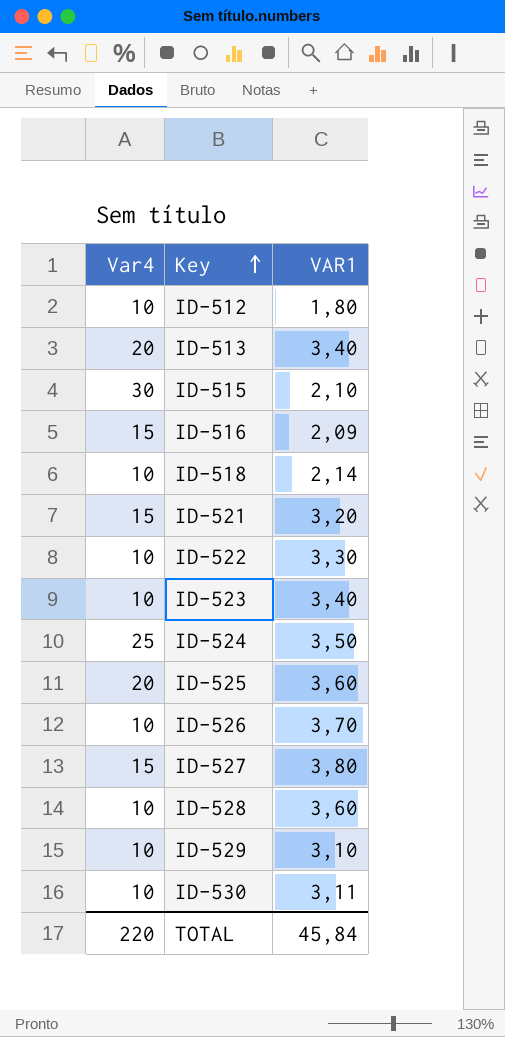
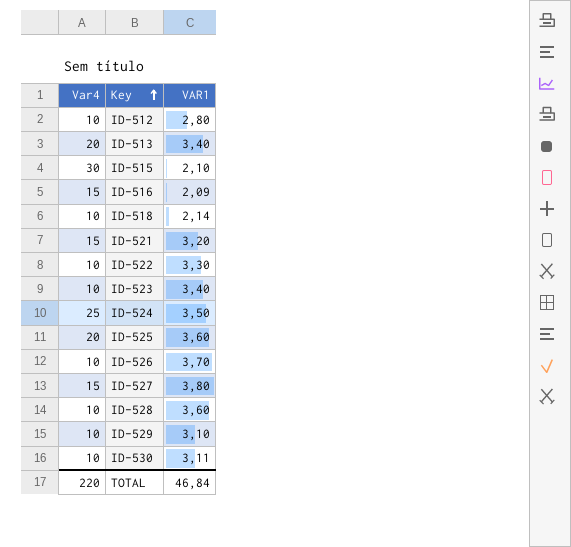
ID-512 | VAR1: 1,80 -> 2,80
TOTAL | VAR1: 45,84 -> 46,84

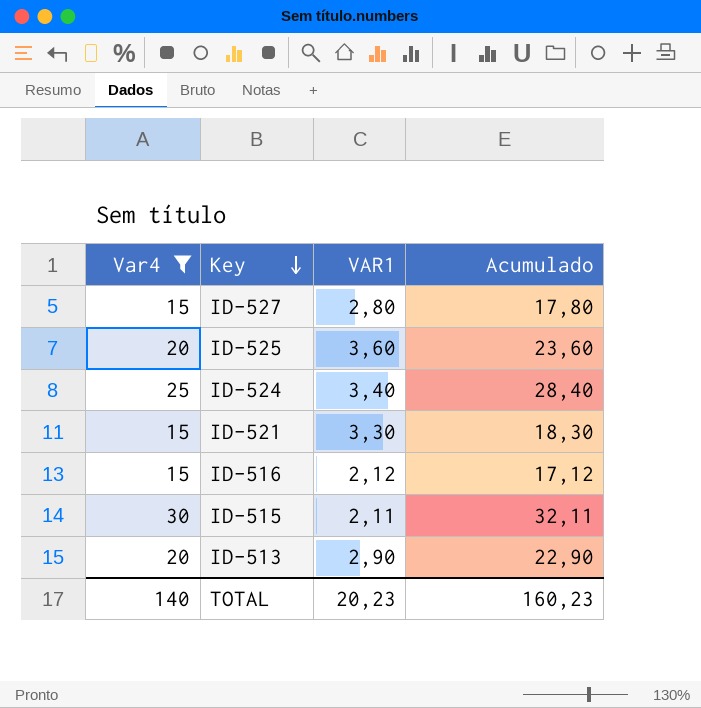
filter: none -> Var4 != 10
row order: Key ascending -> Key descending
column Acumulado | formula: none -> [Var4] + [VAR1]
ID-527 | VAR1: 3,80 -> 2,80
ID-524 | VAR1: 3,50 -> 3,40
ID-521 | VAR1: 3,20 -> 3,30
ID-516 | VAR1: 2,09 -> 2,12
ID-515 | VAR1: 2,10 -> 2,11
ID-513 | VAR1: 3,40 -> 2,90
TOTAL | Var4: 220 -> 140
TOTAL | VAR1: 46,84 -> 20,23

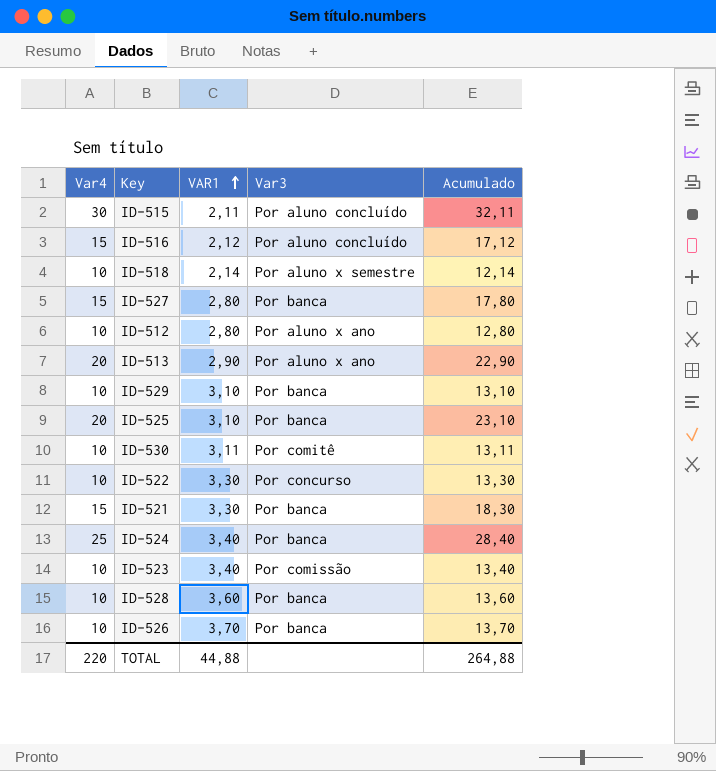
filter: Var4 != 10 -> none
row order: Key descending -> VAR1 ascending
column Var3 | position: none -> 4
ID-525 | VAR1: 3,60 -> 3,10
ID-525 | Acumulado: 23,60 -> 23,10
TOTAL | Var4: 140 -> 220
TOTAL | VAR1: 20,23 -> 44,88
TOTAL | Acumulado: 160,23 -> 264,88

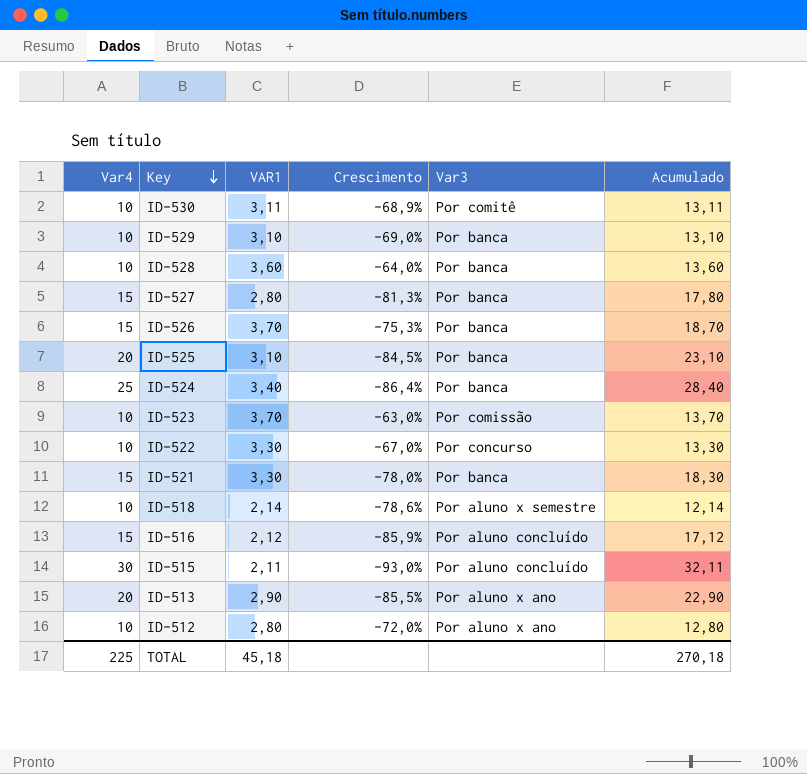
row order: VAR1 ascending -> Key descending
column Crescimento | formula: none -> ([VAR1] - [Var4]) / [Var4]
ID-526 | Var4: 10 -> 15
ID-526 | Acumulado: 13,70 -> 18,70
ID-523 | VAR1: 3,40 -> 3,70
ID-523 | Acumulado: 13,40 -> 13,70
TOTAL | Var4: 220 -> 225
TOTAL | VAR1: 44,88 -> 45,18
TOTAL | Acumulado: 264,88 -> 270,18

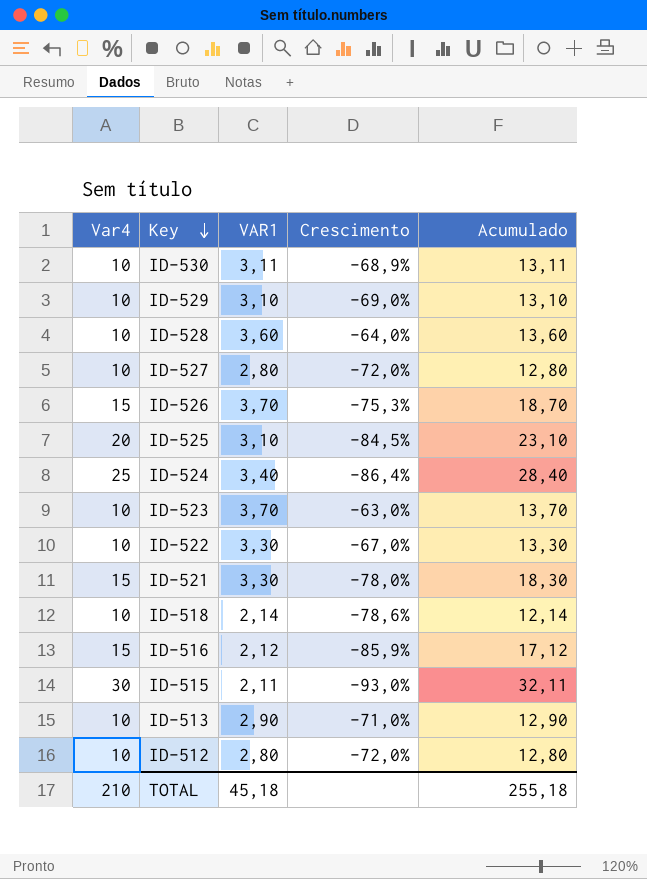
column Var3 | position: 5 -> none
ID-527 | Var4: 15 -> 10
ID-527 | Crescimento: -81,3% -> -72,0%
ID-527 | Acumulado: 17,80 -> 12,80
ID-513 | Var4: 20 -> 10
ID-513 | Crescimento: -85,5% -> -71,0%
ID-513 | Acumulado: 22,90 -> 12,90
TOTAL | Var4: 225 -> 210
TOTAL | Acumulado: 270,18 -> 255,18

